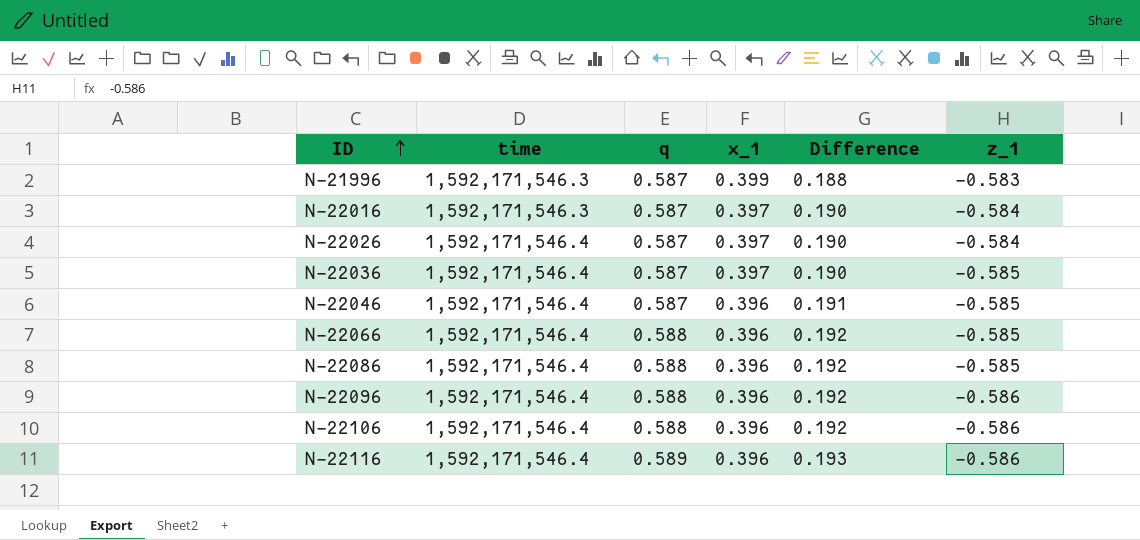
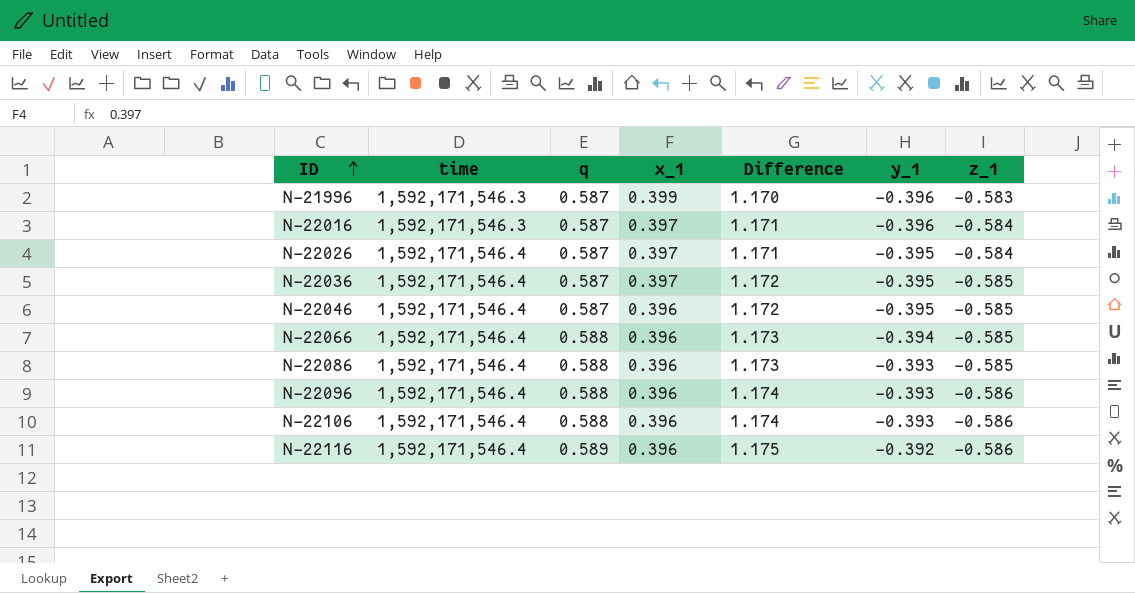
column Difference | formula: [q] - [x_1] -> [q] - [z_1]
column y_1 | position: none -> 6

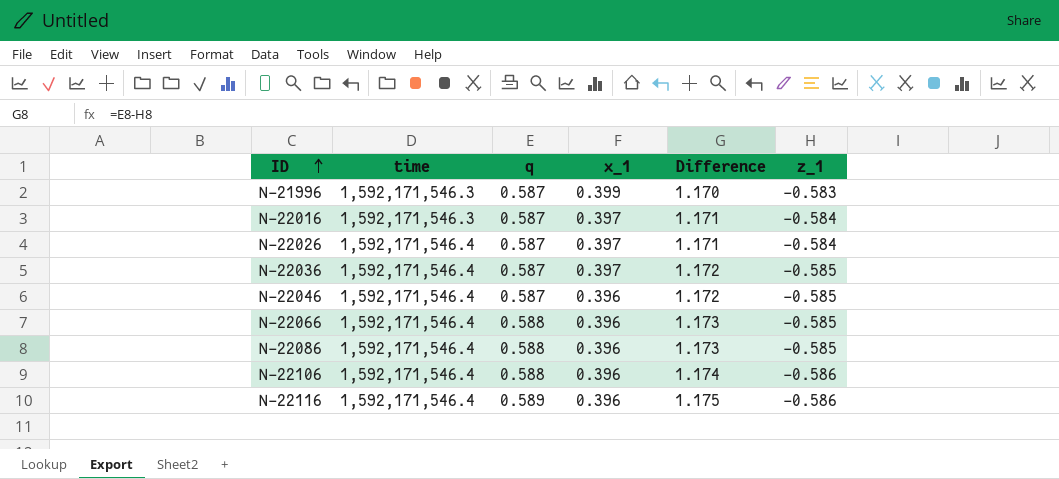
column y_1 | position: 6 -> none
row N-22096: 1,592,171,546.4 | 0.588 | 0.396 | 1.174 | -0.393 | -0.586 -> none

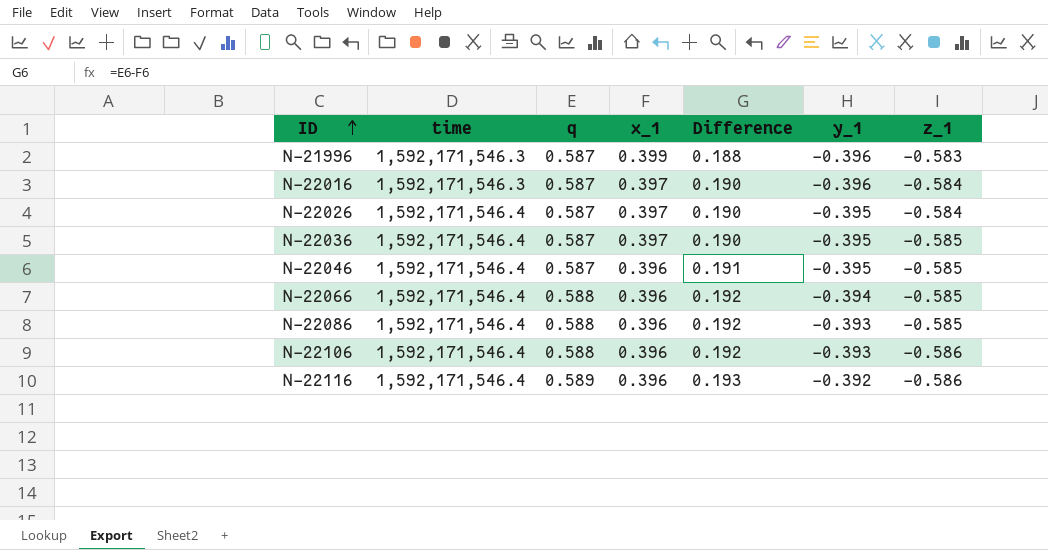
column Difference | formula: [q] - [z_1] -> [q] - [x_1]
column y_1 | position: none -> 6

